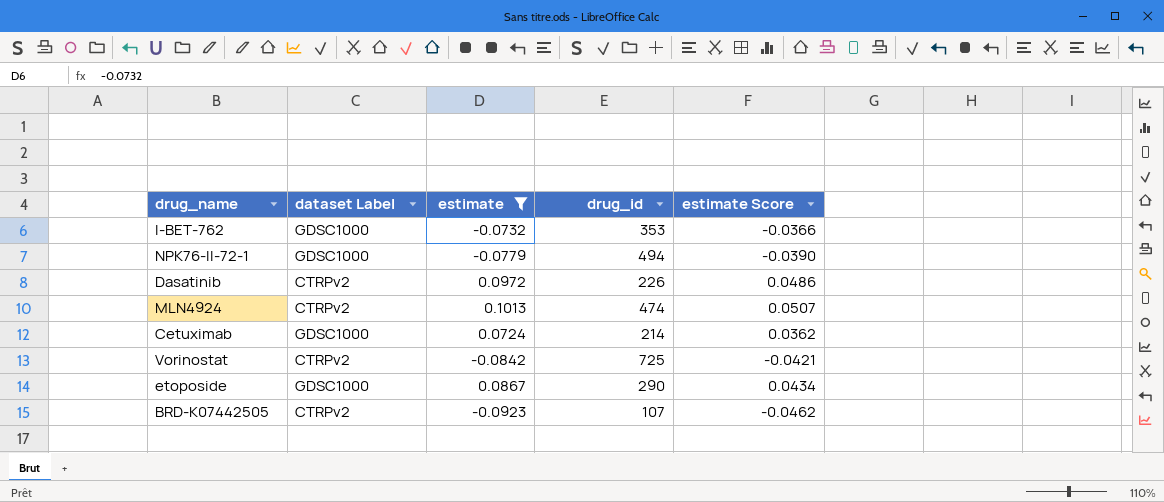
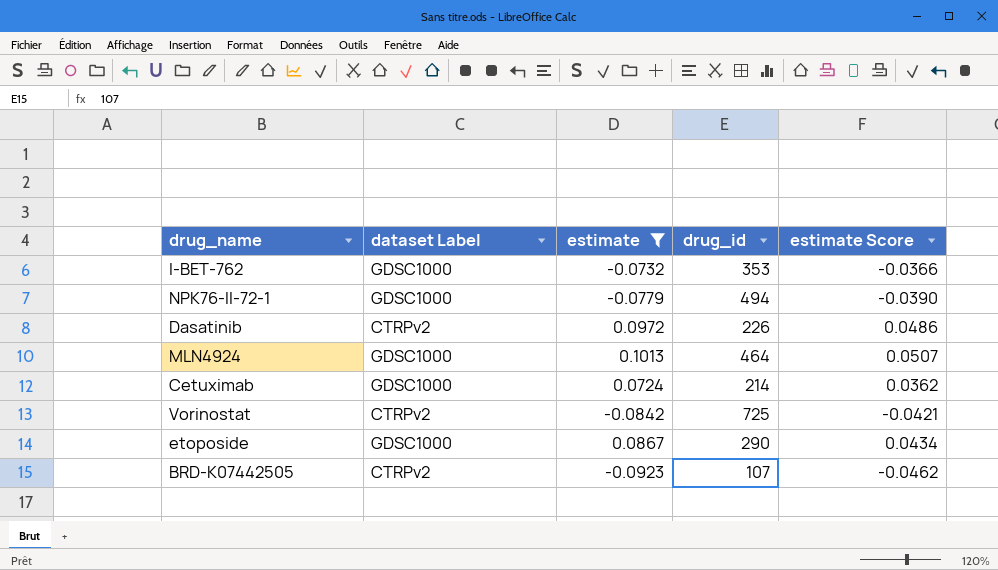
MLN4924 | dataset Label: CTRPv2 -> GDSC1000
MLN4924 | drug_id: 474 -> 464

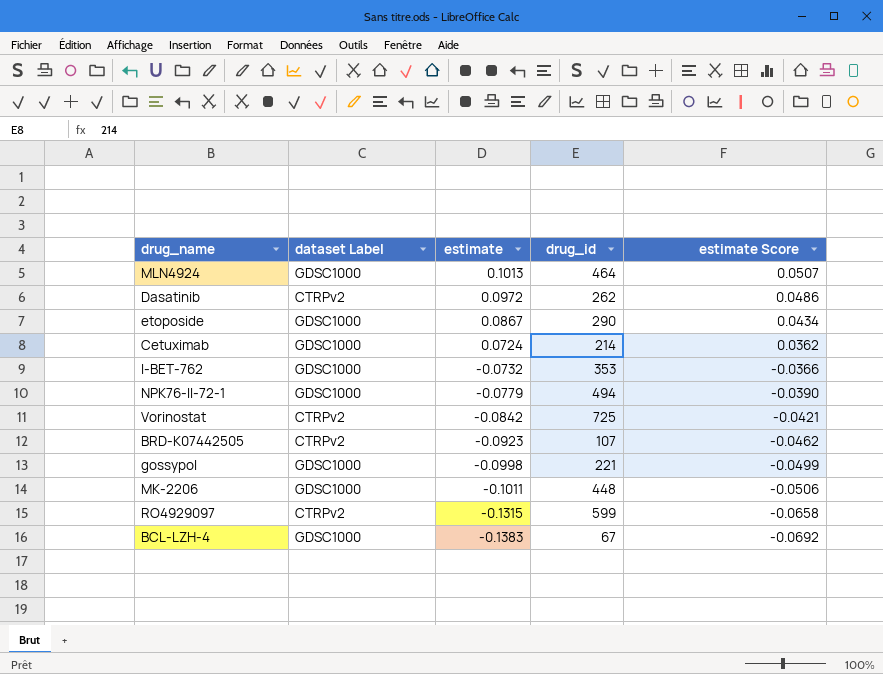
filter: estimate >= -0.0923 -> none
row order: none -> estimate descending
Dasatinib | drug_id: 226 -> 262

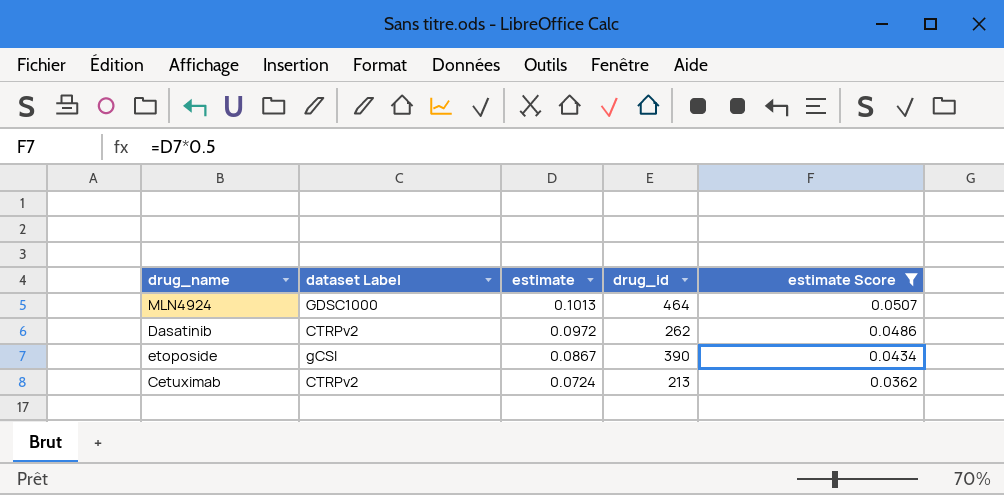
filter: none -> estimate Score >= 0.0362
etoposide | dataset Label: GDSC1000 -> gCSI
etoposide | drug_id: 290 -> 390
Cetuximab | dataset Label: GDSC1000 -> CTRPv2
Cetuximab | drug_id: 214 -> 213

